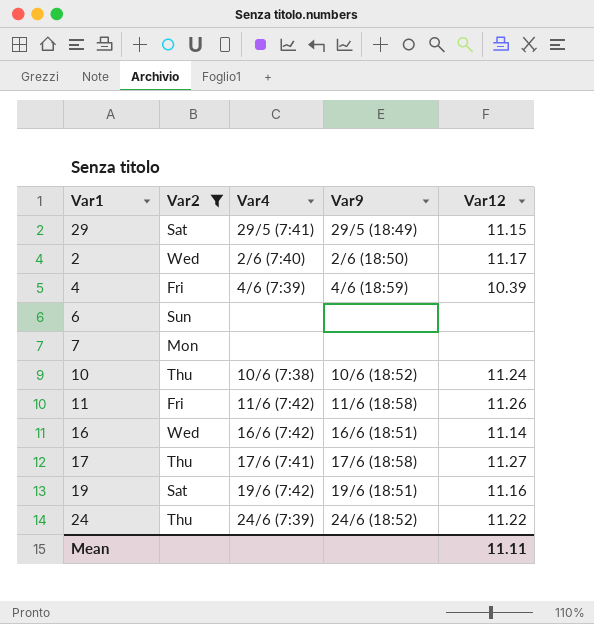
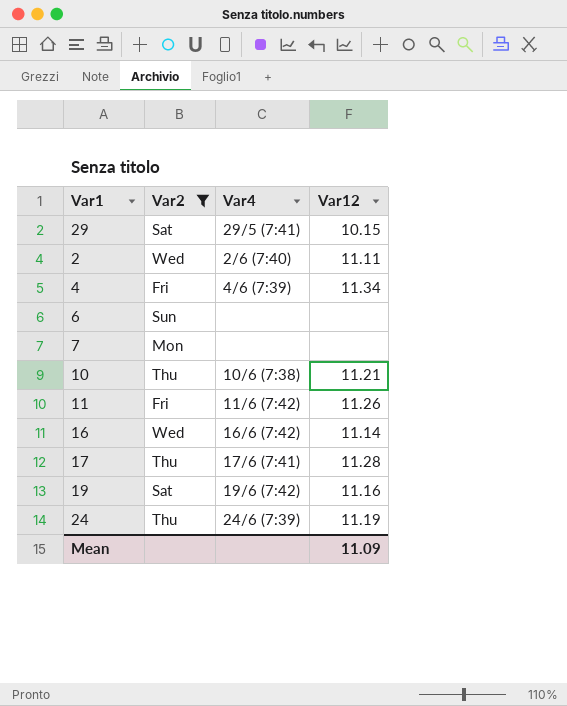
column Var9 | position: 4 -> none
29 | Var12: 11.15 -> 10.15
2 | Var12: 11.17 -> 11.11
4 | Var12: 10.39 -> 11.34
10 | Var12: 11.24 -> 11.21
17 | Var12: 11.27 -> 11.28
24 | Var12: 11.22 -> 11.19
Mean | Var12: 11.11 -> 11.09

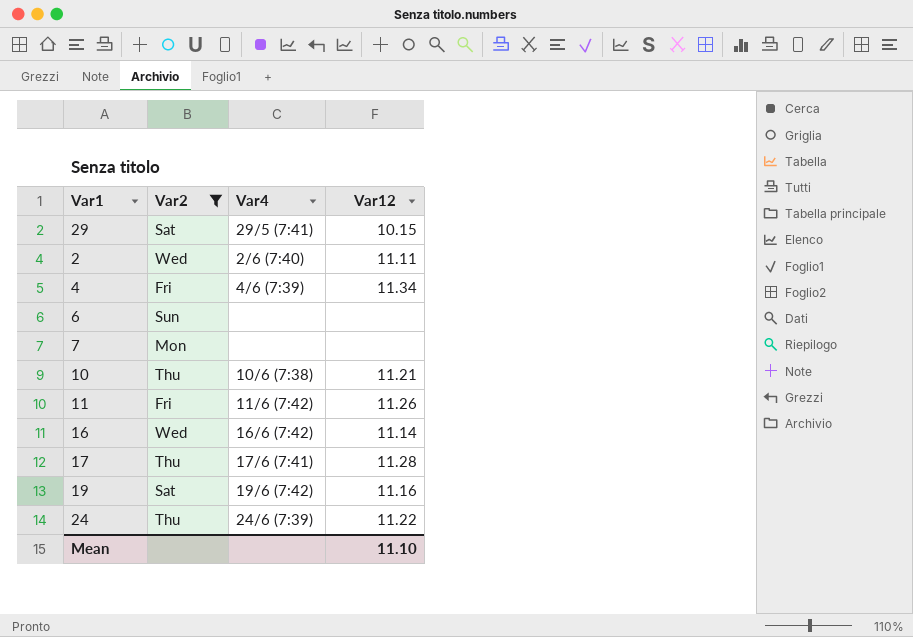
24 | Var12: 11.19 -> 11.22
Mean | Var12: 11.09 -> 11.10

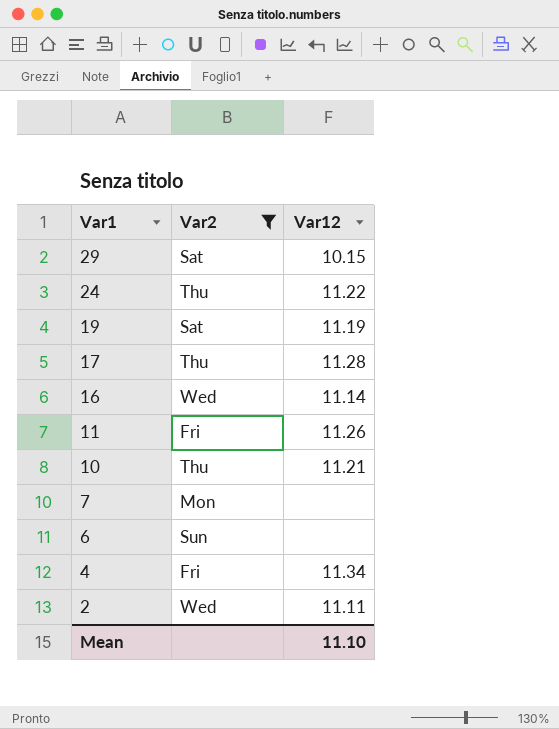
row order: none -> Var1 descending
column Var4 | position: 3 -> none
19 | Var12: 11.16 -> 11.19

